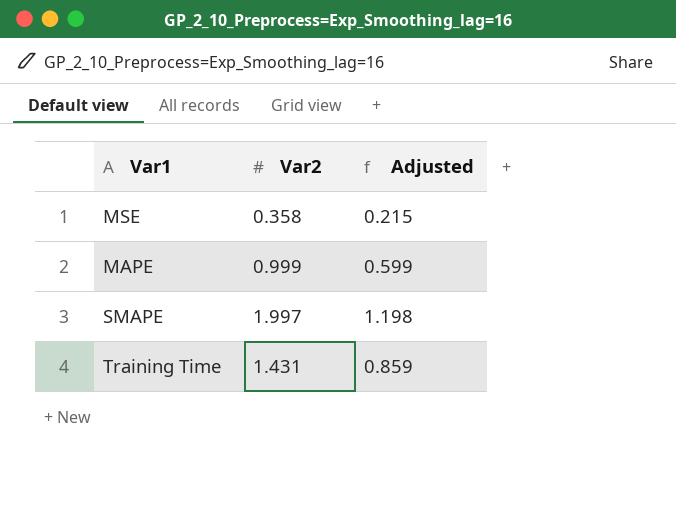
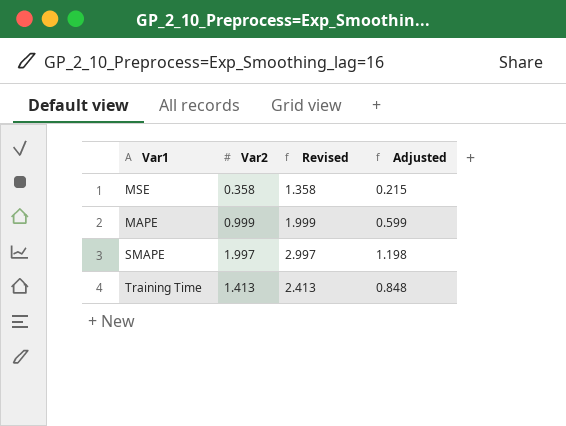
column Revised | formula: none -> [Var2] + 1
Training Time | Var2: 1.431 -> 1.413
Training Time | Adjusted: 0.859 -> 0.848

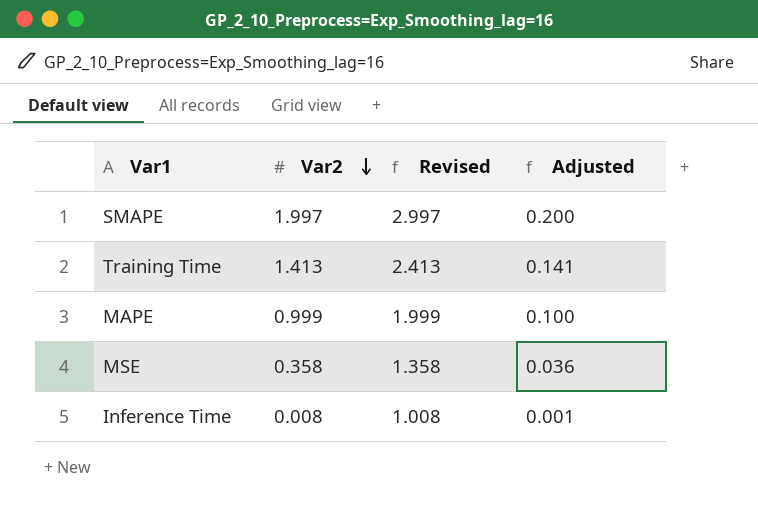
row order: none -> Var2 descending
column Adjusted | formula: [Var2] * 0.6 -> [Var2] * 0.1
row Inference Time: none -> 0.008 | 1.008 | 0.001

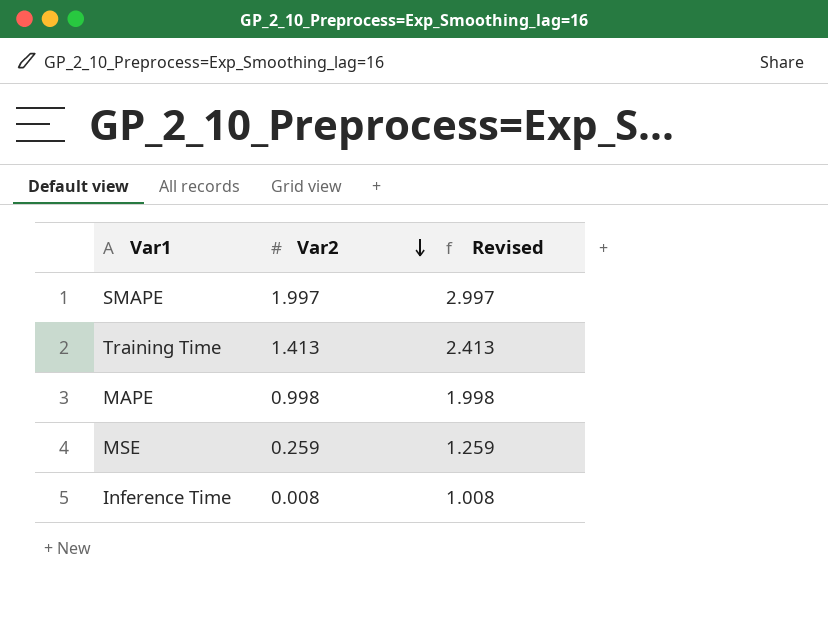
column Adjusted | formula: [Var2] * 0.1 -> none
MAPE | Var2: 0.999 -> 0.998
MAPE | Revised: 1.999 -> 1.998
MSE | Var2: 0.358 -> 0.259
MSE | Revised: 1.358 -> 1.259

